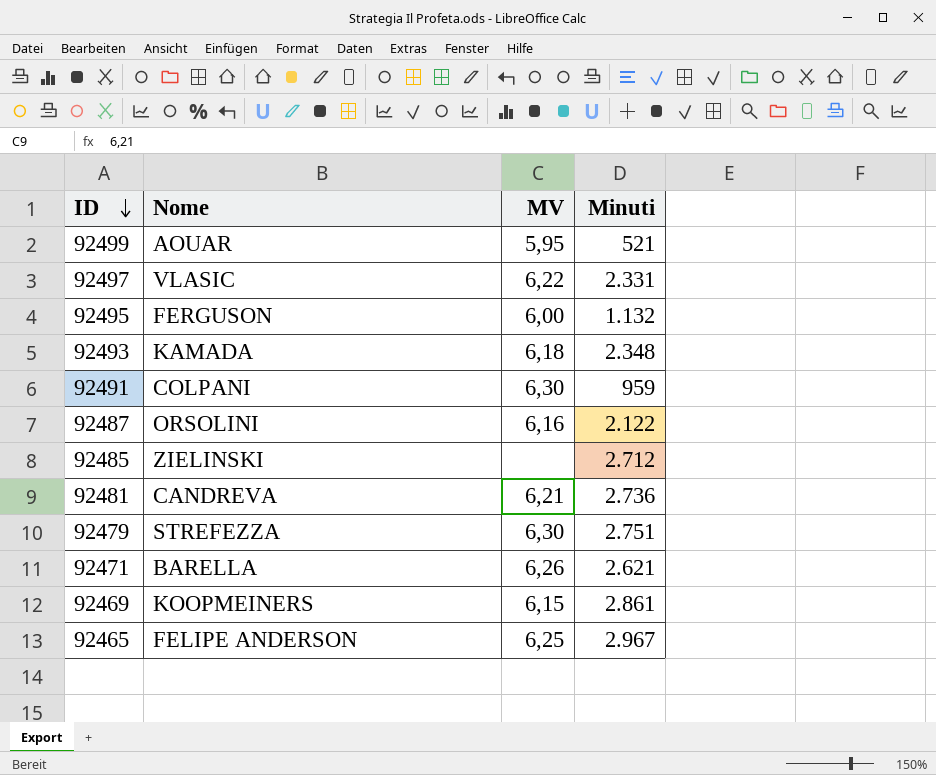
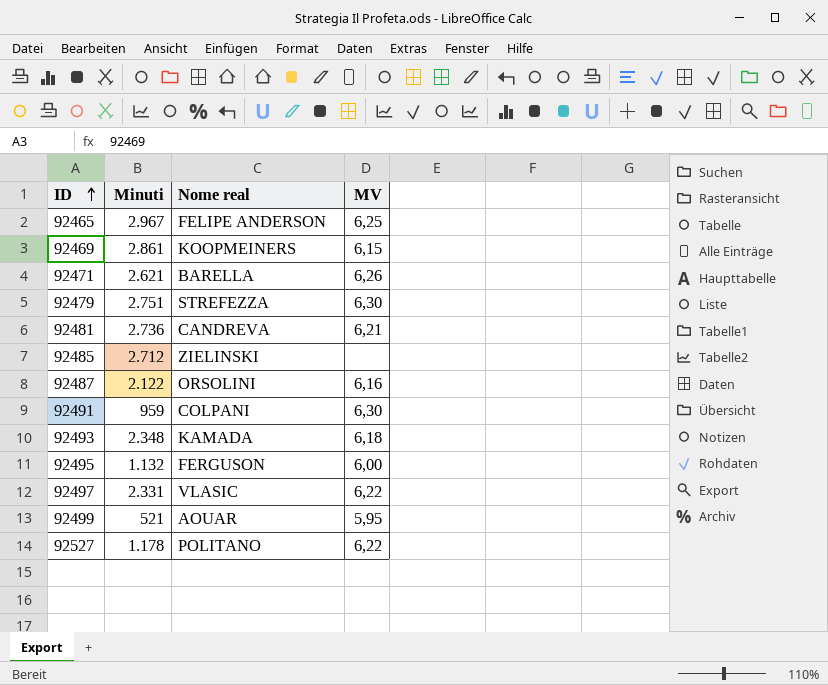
row order: ID descending -> ID ascending
column Minuti | position: 4 -> 2
column name: Nome -> Nome real
row 92527: none -> 1.178 | POLITANO | 6,22

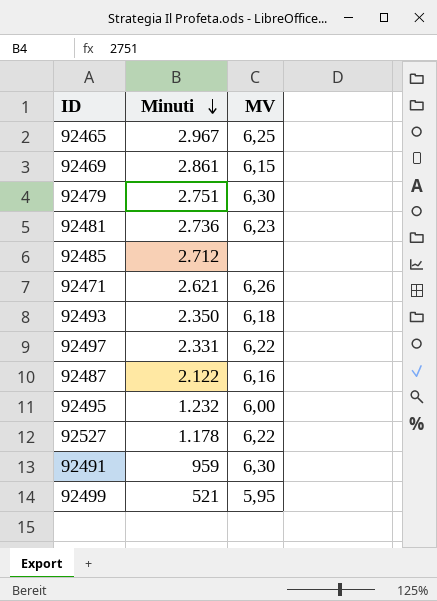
row order: ID ascending -> Minuti descending
column Nome real | position: 3 -> none
92481 | MV: 6,21 -> 6,23
92493 | Minuti: 2.348 -> 2.350
92495 | Minuti: 1.132 -> 1.232

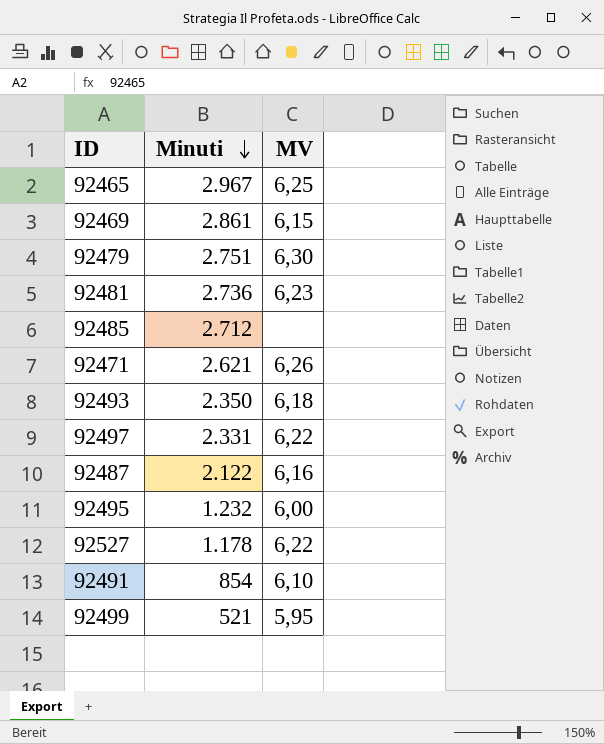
92491 | Minuti: 959 -> 854
92491 | MV: 6,30 -> 6,10

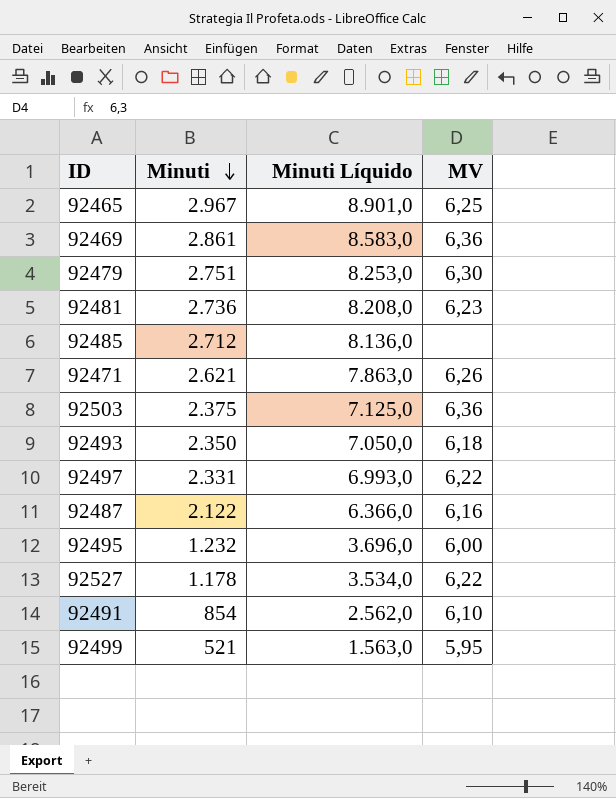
column Minuti Líquido | formula: none -> [Minuti] * 3
92469 | MV: 6,15 -> 6,36
row 92503: none -> 2.375 | 7.125,0 | 6,36

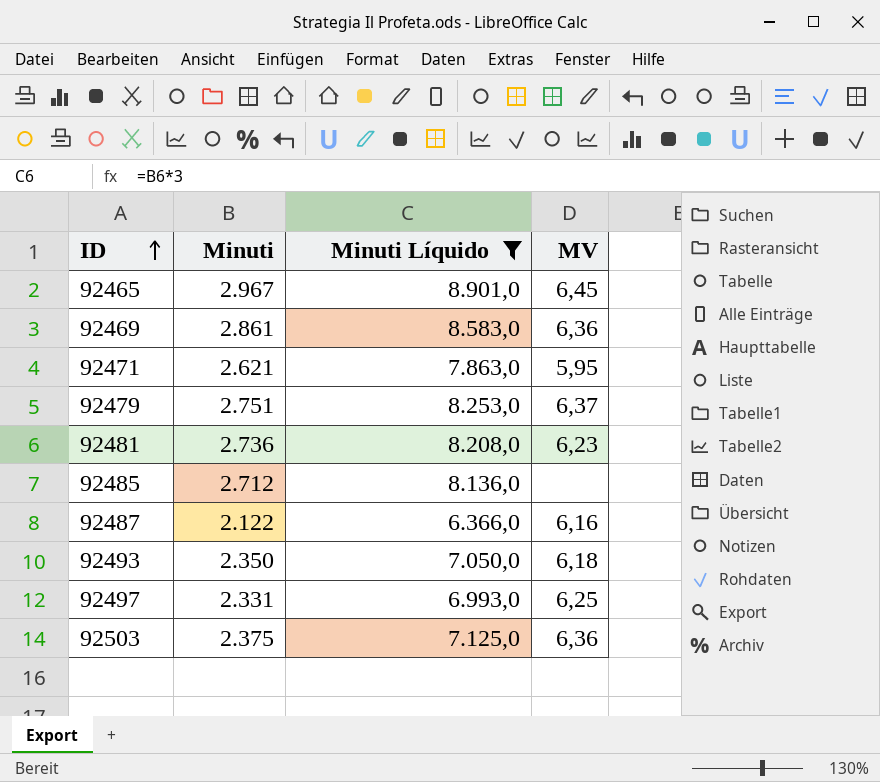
filter: none -> Minuti Líquido >= 6.366,0
row order: Minuti descending -> ID ascending
92465 | MV: 6,25 -> 6,45
92471 | MV: 6,26 -> 5,95
92479 | MV: 6,30 -> 6,37
92497 | MV: 6,22 -> 6,25

